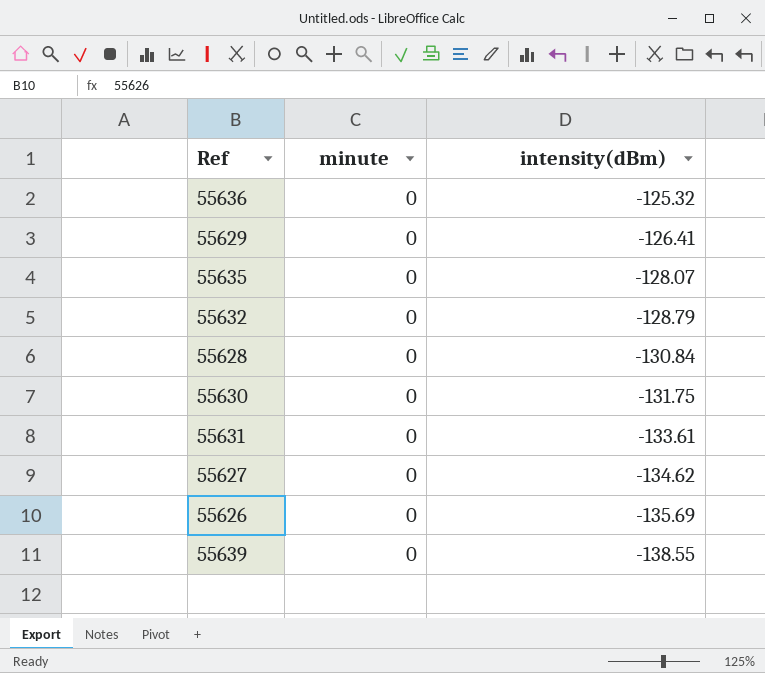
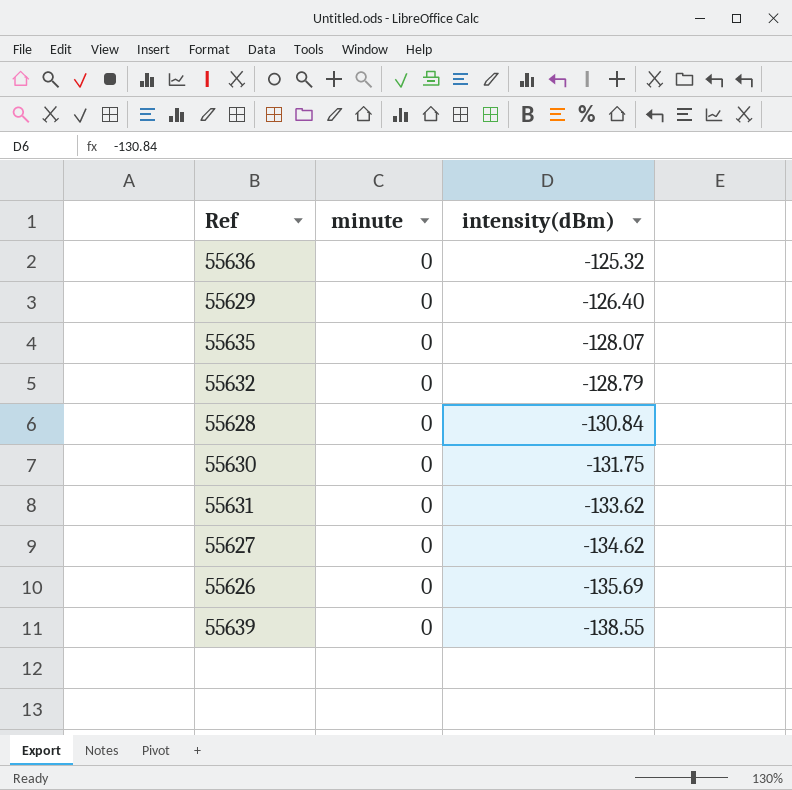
55629 | intensity(dBm): -126.41 -> -126.40
55631 | intensity(dBm): -133.61 -> -133.62

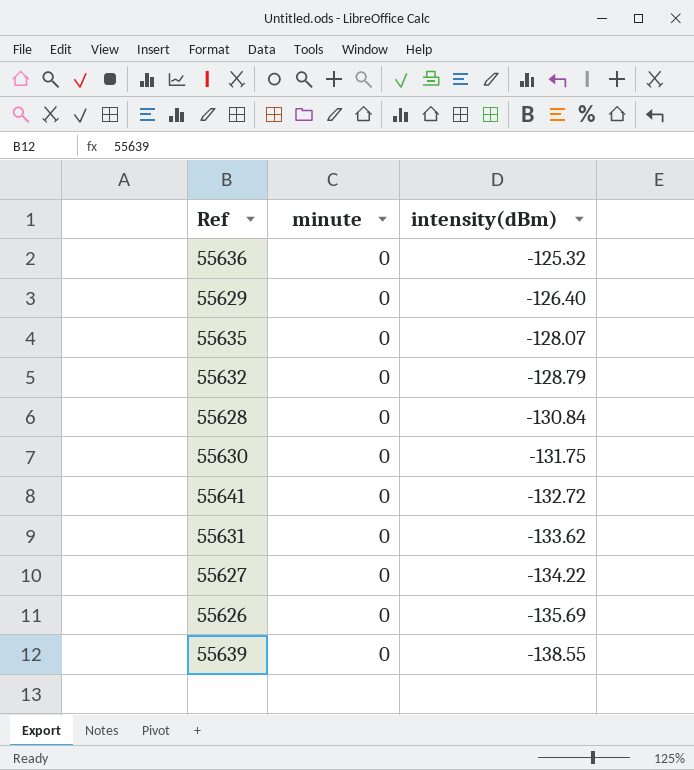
row 55641: none -> 0 | -132.72
55627 | intensity(dBm): -134.62 -> -134.22

